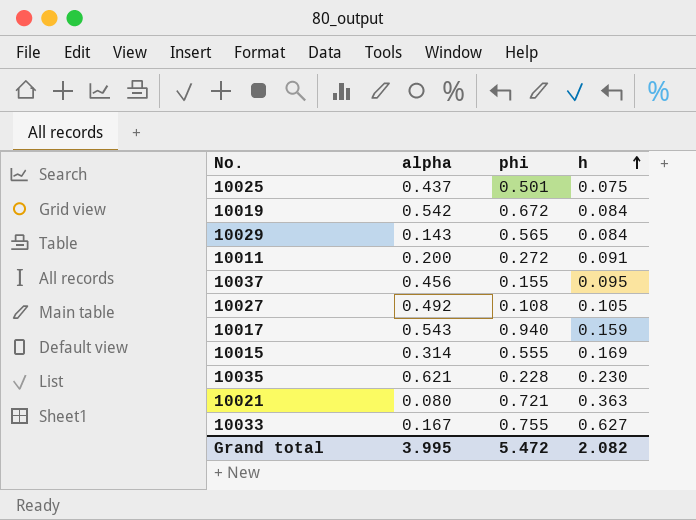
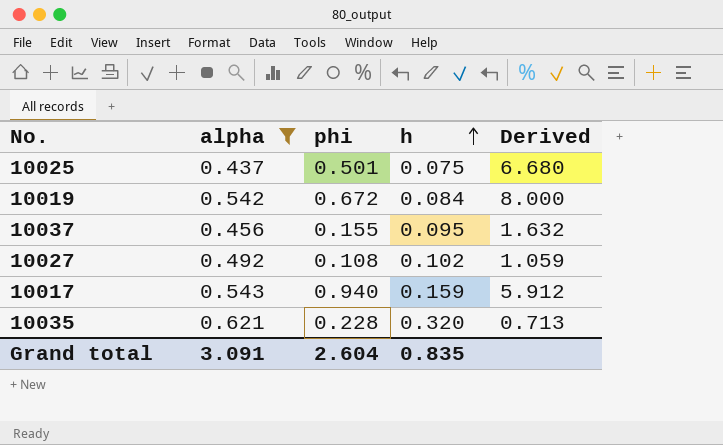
filter: none -> alpha >= 0.437
column Derived | formula: none -> [phi] / [h]
10027 | h: 0.105 -> 0.102
10035 | h: 0.230 -> 0.320
Grand total | alpha: 3.995 -> 3.091
Grand total | phi: 5.472 -> 2.604
Grand total | h: 2.082 -> 0.835

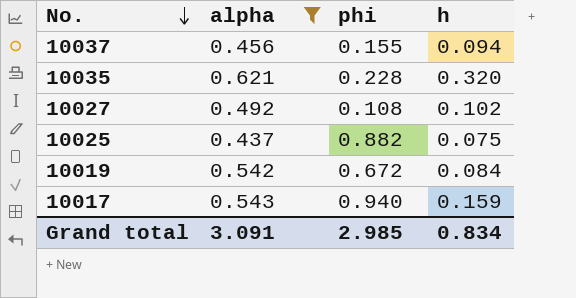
row order: h ascending -> No. descending
column Derived | formula: [phi] / [h] -> none
10037 | h: 0.095 -> 0.094
10025 | phi: 0.501 -> 0.882
Grand total | phi: 2.604 -> 2.985
Grand total | h: 0.835 -> 0.834

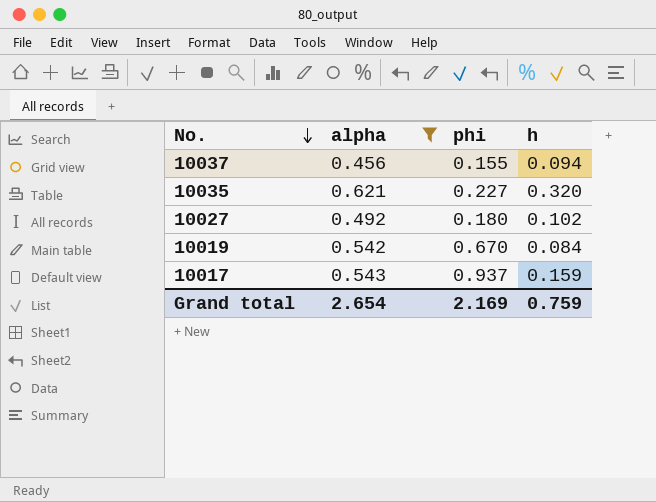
row 10025: 0.437 | 0.882 | 0.075 -> none
10035 | phi: 0.228 -> 0.227
10027 | phi: 0.108 -> 0.180
10019 | phi: 0.672 -> 0.670
10017 | phi: 0.940 -> 0.937
Grand total | alpha: 3.091 -> 2.654
Grand total | phi: 2.985 -> 2.169
Grand total | h: 0.834 -> 0.759

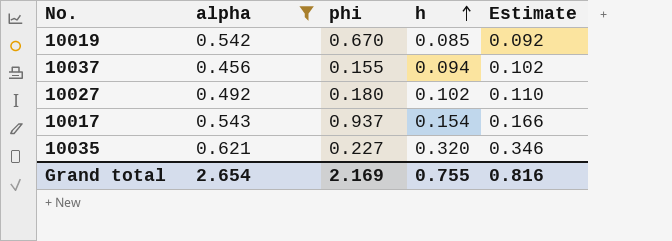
row order: No. descending -> h ascending
column Estimate | formula: none -> [h] * 1.08
10019 | h: 0.084 -> 0.085
10017 | h: 0.159 -> 0.154
Grand total | h: 0.759 -> 0.755

